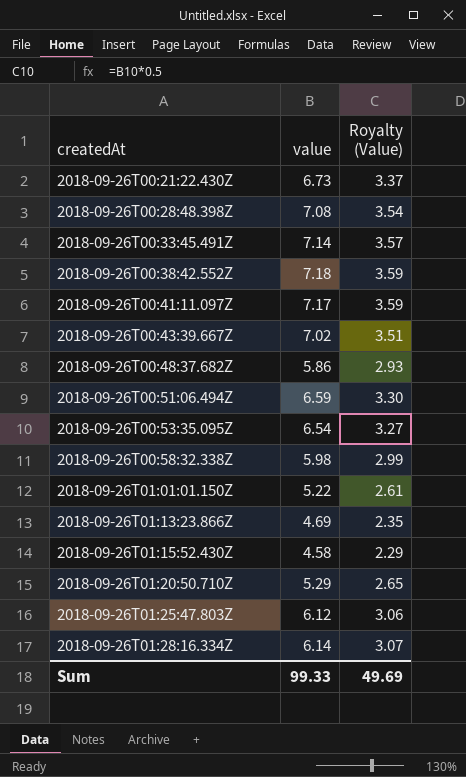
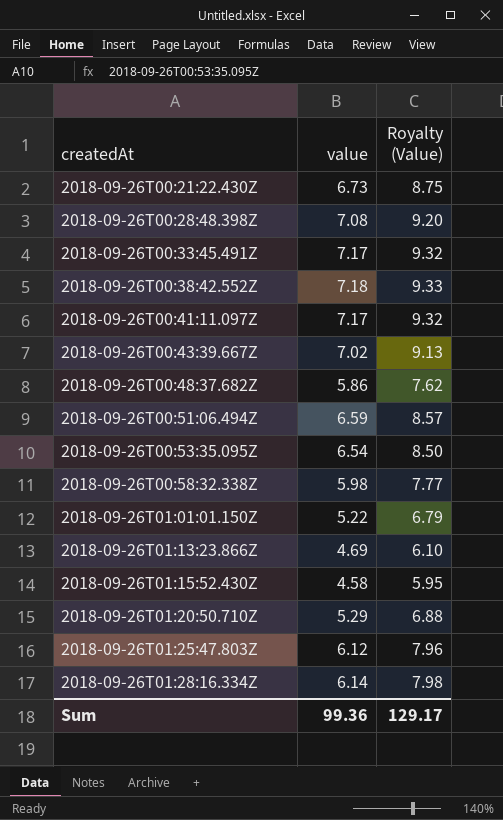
column Royalty (Value) | formula: [value] * 0.5 -> [value] * 1.3
2018-09-26T00:33:45.491Z | value: 7.14 -> 7.17
Sum | value: 99.33 -> 99.36
Sum | Royalty (Value): 49.69 -> 129.17

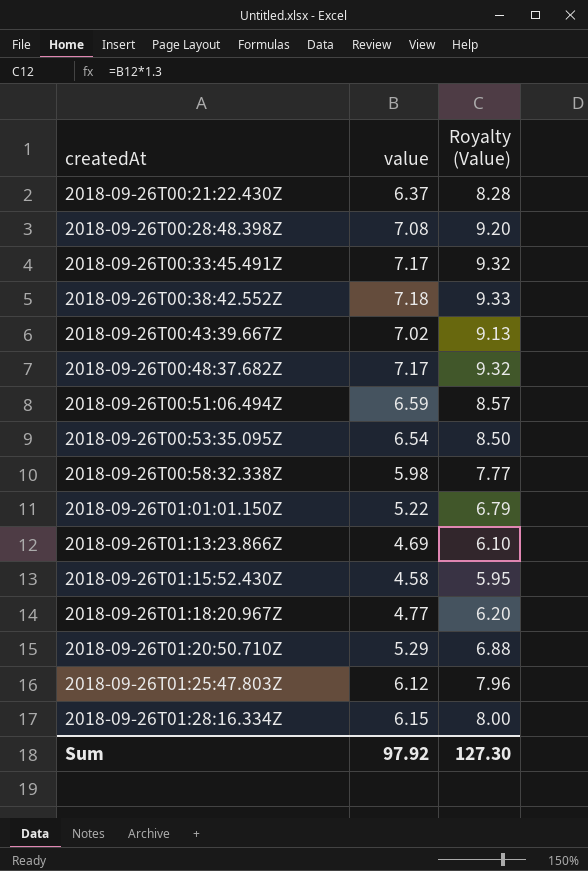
row 2018-09-26T00:41:11.097Z: 7.17 | 9.32 -> none
2018-09-26T00:21:22.430Z | value: 6.73 -> 6.37
2018-09-26T00:21:22.430Z | Royalty (Value): 8.75 -> 8.28
2018-09-26T00:48:37.682Z | value: 5.86 -> 7.17
2018-09-26T00:48:37.682Z | Royalty (Value): 7.62 -> 9.32
row 2018-09-26T01:18:20.967Z: none -> 4.77 | 6.20
2018-09-26T01:28:16.334Z | value: 6.14 -> 6.15
2018-09-26T01:28:16.334Z | Royalty (Value): 7.98 -> 8.00
Sum | value: 99.36 -> 97.92
Sum | Royalty (Value): 129.17 -> 127.30

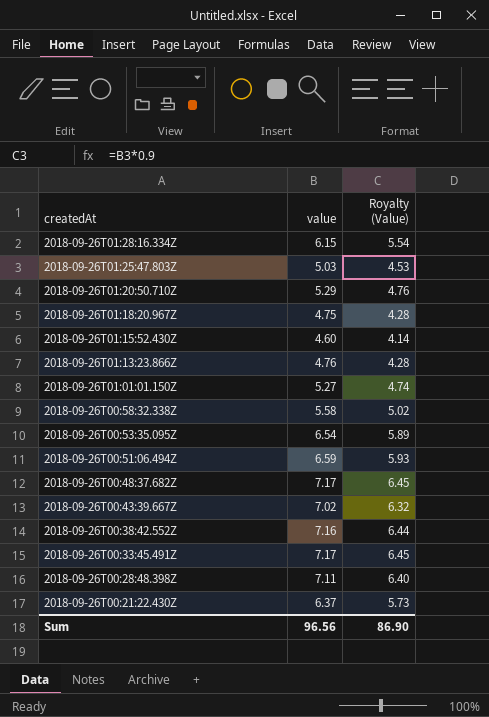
row order: createdAt ascending -> createdAt descending
column Royalty (Value) | formula: [value] * 1.3 -> [value] * 0.9
2018-09-26T01:25:47.803Z | value: 6.12 -> 5.03
2018-09-26T01:18:20.967Z | value: 4.77 -> 4.75
2018-09-26T01:15:52.430Z | value: 4.58 -> 4.60
2018-09-26T01:13:23.866Z | value: 4.69 -> 4.76
2018-09-26T01:01:01.150Z | value: 5.22 -> 5.27
2018-09-26T00:58:32.338Z | value: 5.98 -> 5.58
2018-09-26T00:38:42.552Z | value: 7.18 -> 7.16
2018-09-26T00:28:48.398Z | value: 7.08 -> 7.11
Sum | value: 97.92 -> 96.56
Sum | Royalty (Value): 127.30 -> 86.90

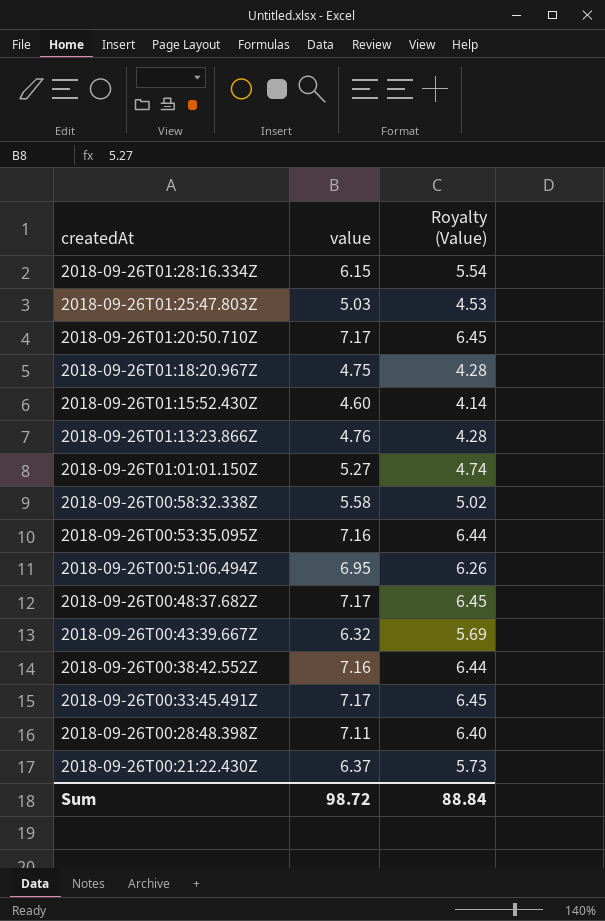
2018-09-26T01:20:50.710Z | value: 5.29 -> 7.17
2018-09-26T01:20:50.710Z | Royalty (Value): 4.76 -> 6.45
2018-09-26T00:53:35.095Z | value: 6.54 -> 7.16
2018-09-26T00:53:35.095Z | Royalty (Value): 5.89 -> 6.44
2018-09-26T00:51:06.494Z | value: 6.59 -> 6.95
2018-09-26T00:51:06.494Z | Royalty (Value): 5.93 -> 6.26
2018-09-26T00:43:39.667Z | value: 7.02 -> 6.32
2018-09-26T00:43:39.667Z | Royalty (Value): 6.32 -> 5.69
Sum | value: 96.56 -> 98.72
Sum | Royalty (Value): 86.90 -> 88.84

